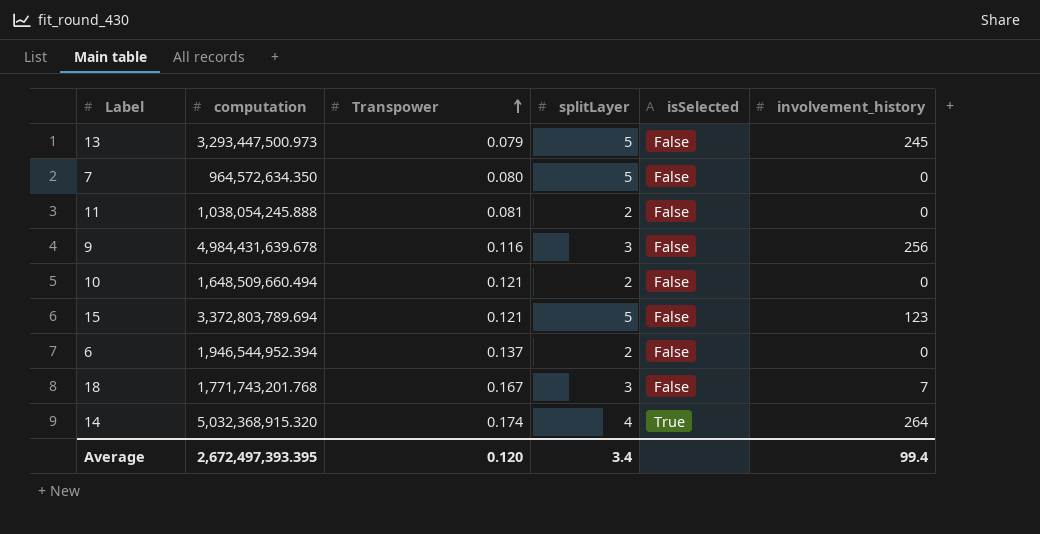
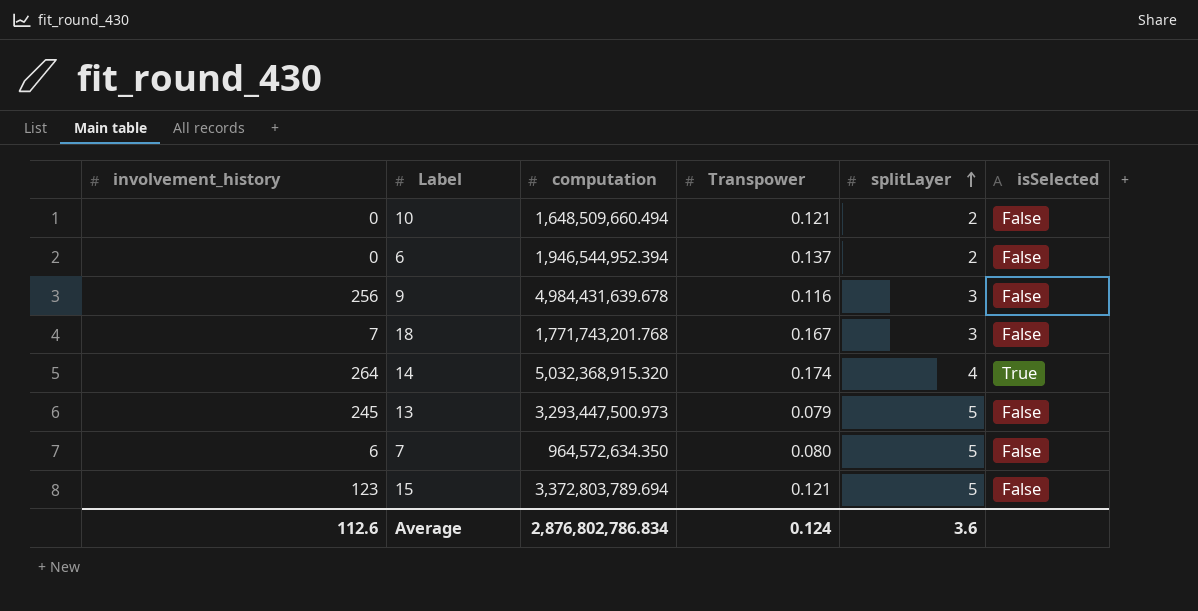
row order: Transpower ascending -> splitLayer ascending
column involvement_history | position: 6 -> 1
row 11: 1,038,054,245.888 | 0.081 | 2 | False | 0 -> none
7 | involvement_history: 0 -> 6
Average | involvement_history: 99.4 -> 112.6
Average | computation: 2,672,497,393.395 -> 2,876,802,786.834
Average | Transpower: 0.120 -> 0.124
Average | splitLayer: 3.4 -> 3.6

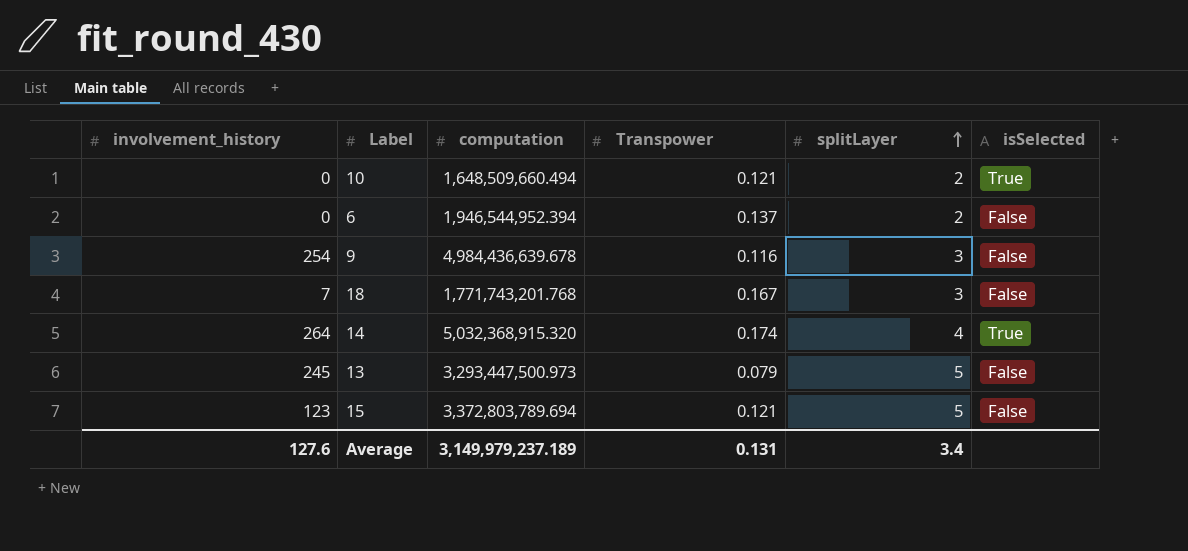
row 7: 6 | 964,572,634.350 | 0.080 | 5 | False -> none
10 | isSelected: False -> True
9 | involvement_history: 256 -> 254
9 | computation: 4,984,431,639.678 -> 4,984,436,639.678
Average | involvement_history: 112.6 -> 127.6
Average | computation: 2,876,802,786.834 -> 3,149,979,237.189
Average | Transpower: 0.124 -> 0.131
Average | splitLayer: 3.6 -> 3.4

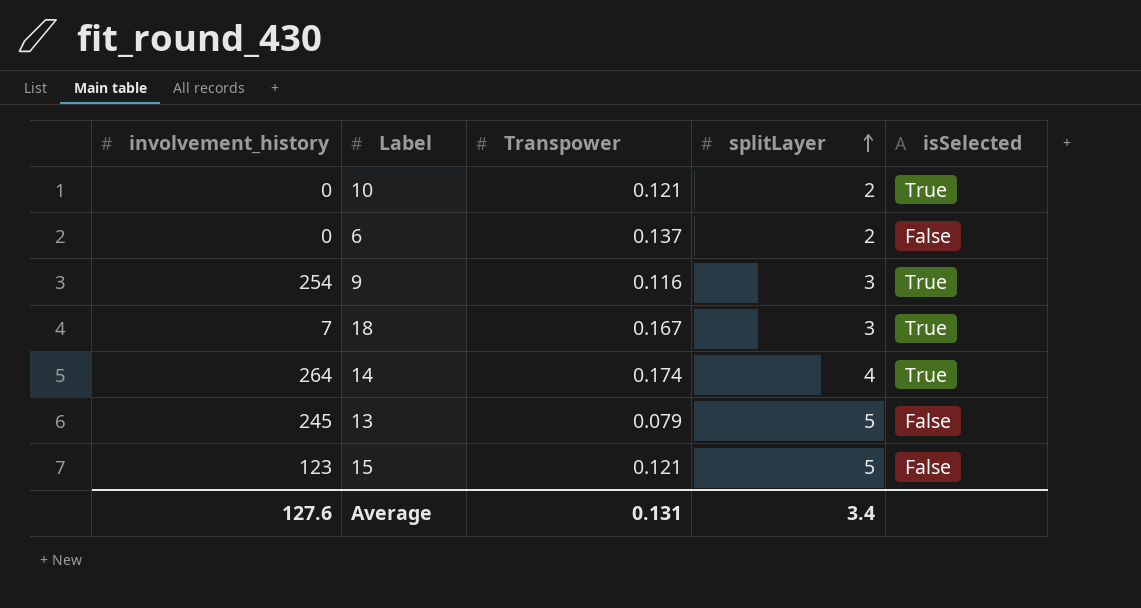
column computation | position: 3 -> none
9 | isSelected: False -> True
18 | isSelected: False -> True

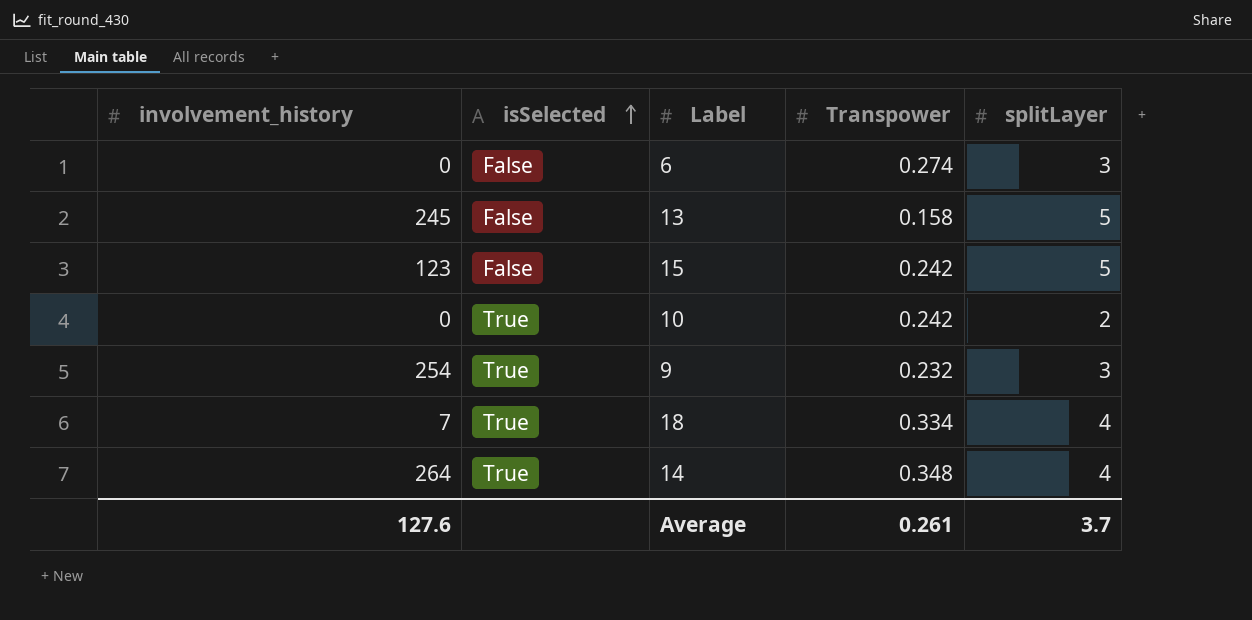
row order: splitLayer ascending -> isSelected ascending
column isSelected | position: 5 -> 2
6 | Transpower: 0.137 -> 0.274
6 | splitLayer: 2 -> 3
13 | Transpower: 0.079 -> 0.158
15 | Transpower: 0.121 -> 0.242
10 | Transpower: 0.121 -> 0.242
9 | Transpower: 0.116 -> 0.232
18 | Transpower: 0.167 -> 0.334
18 | splitLayer: 3 -> 4
14 | Transpower: 0.174 -> 0.348
Average | Transpower: 0.131 -> 0.261
Average | splitLayer: 3.4 -> 3.7

